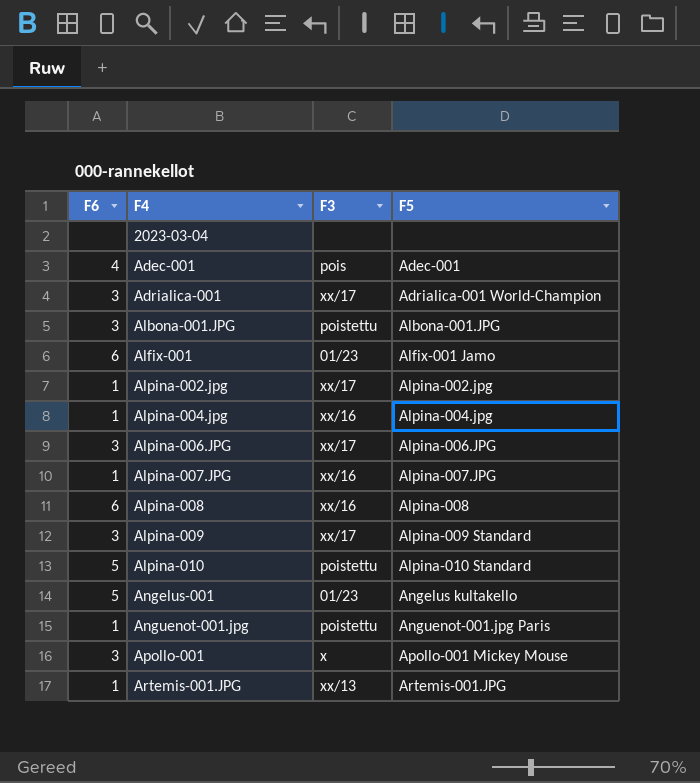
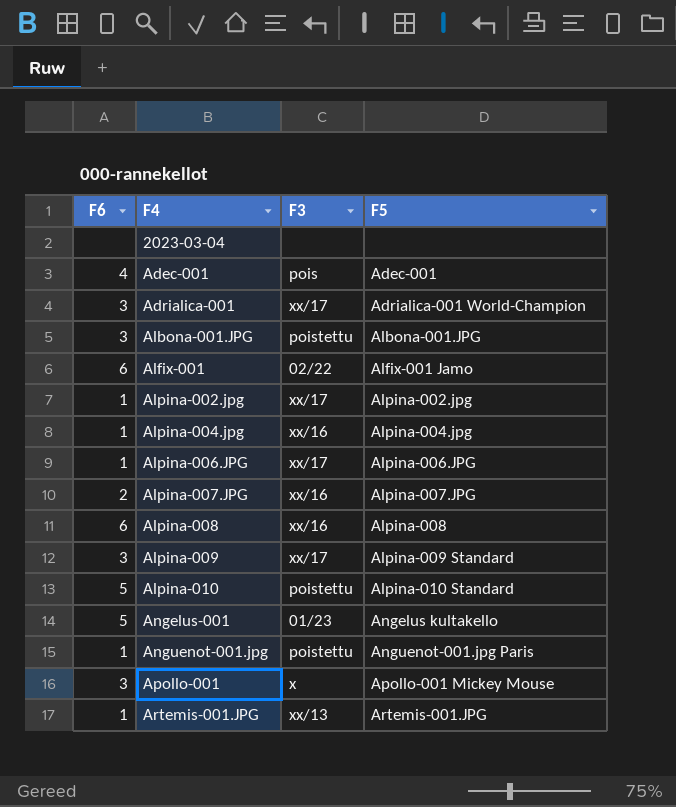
Alfix-001 | F3: 01/23 -> 02/22
Alpina-006.JPG | F6: 3 -> 1
Alpina-007.JPG | F6: 1 -> 2

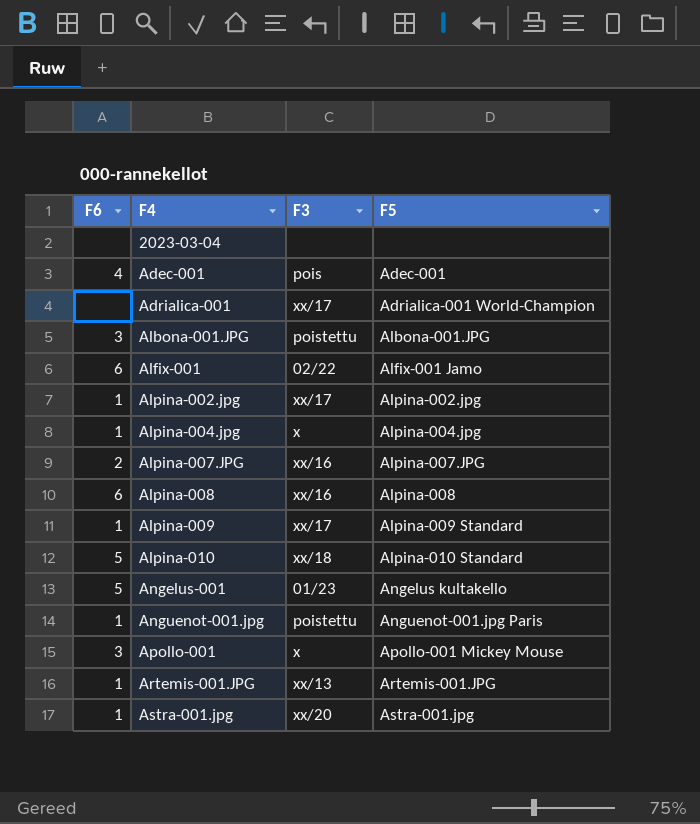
row Alpina-006.JPG: 1 | xx/17 | Alpina-006.JPG -> none
Adrialica-001 | F6: 3 -> none
Alpina-004.jpg | F3: xx/16 -> x
Alpina-009 | F6: 3 -> 1
Alpina-010 | F3: poistettu -> xx/18
row Astra-001.jpg: none -> 1 | xx/20 | Astra-001.jpg

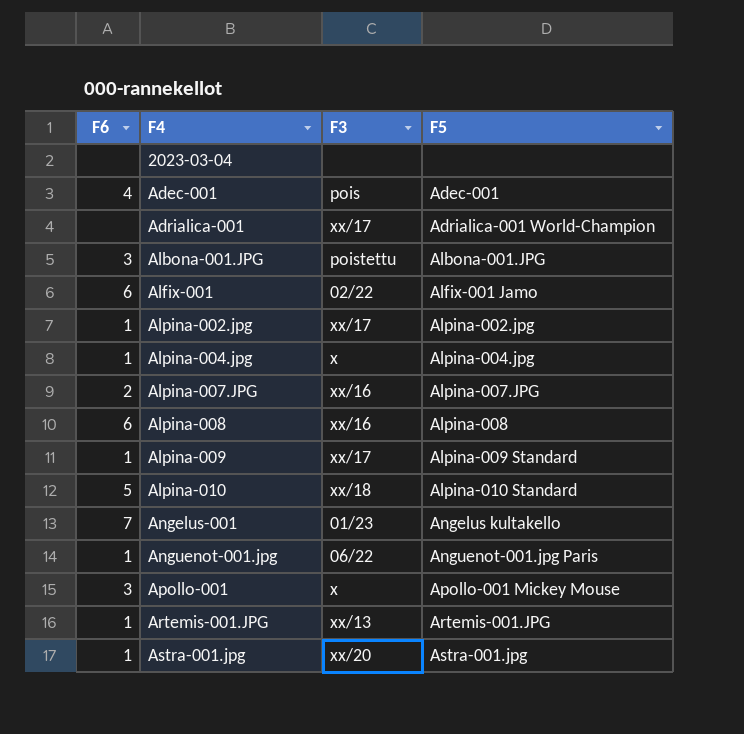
Angelus-001 | F6: 5 -> 7
Anguenot-001.jpg | F3: poistettu -> 06/22

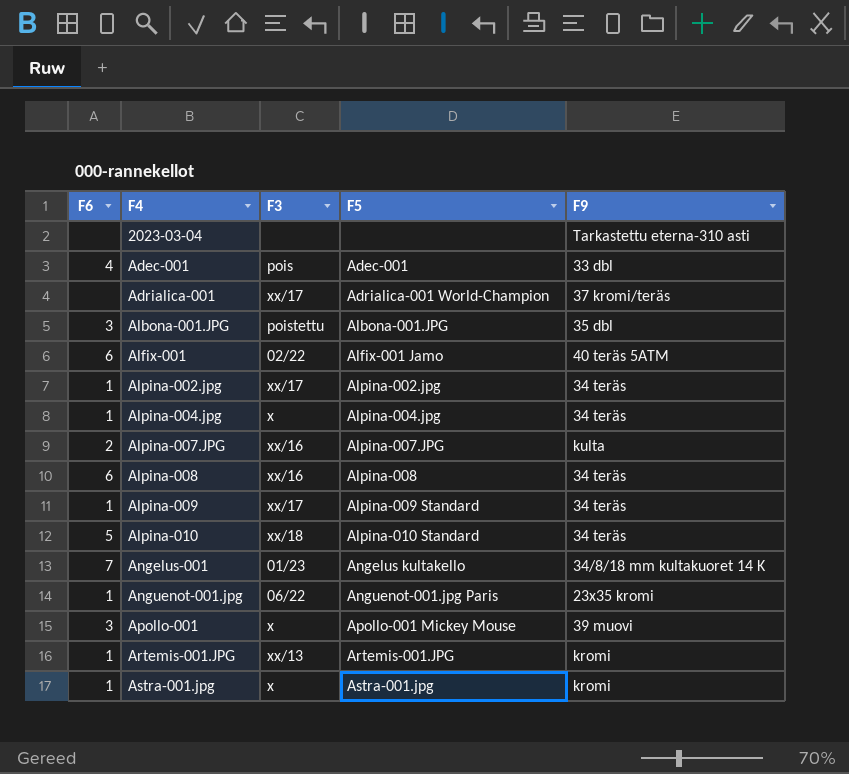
column F9 | position: none -> 5
Astra-001.jpg | F3: xx/20 -> x

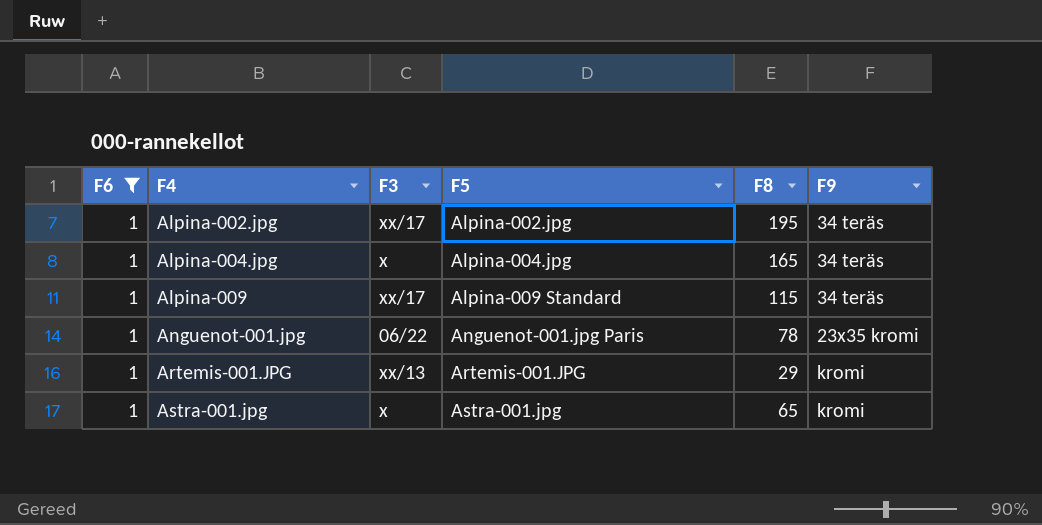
filter: none -> F6 = 1
column F8 | position: none -> 5

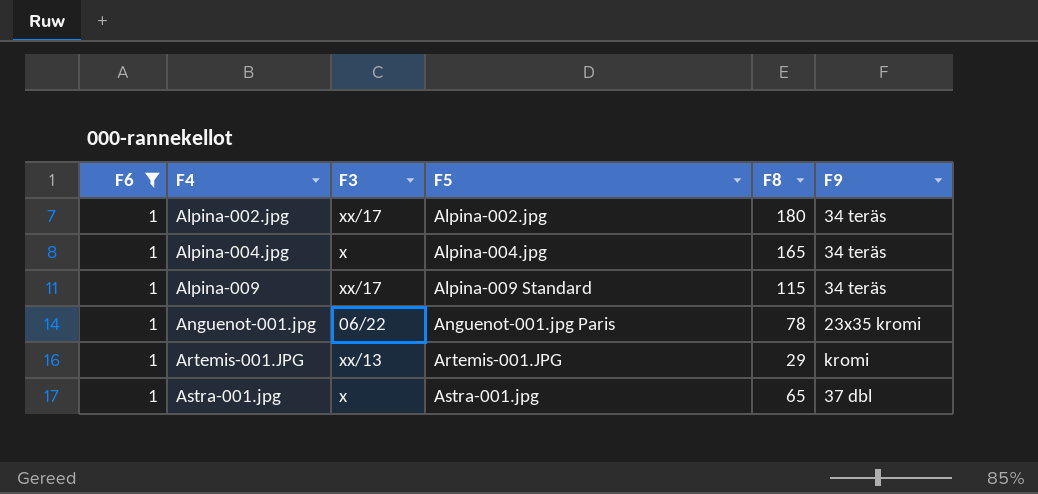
Alpina-002.jpg | F8: 195 -> 180
Astra-001.jpg | F9: kromi -> 37 dbl

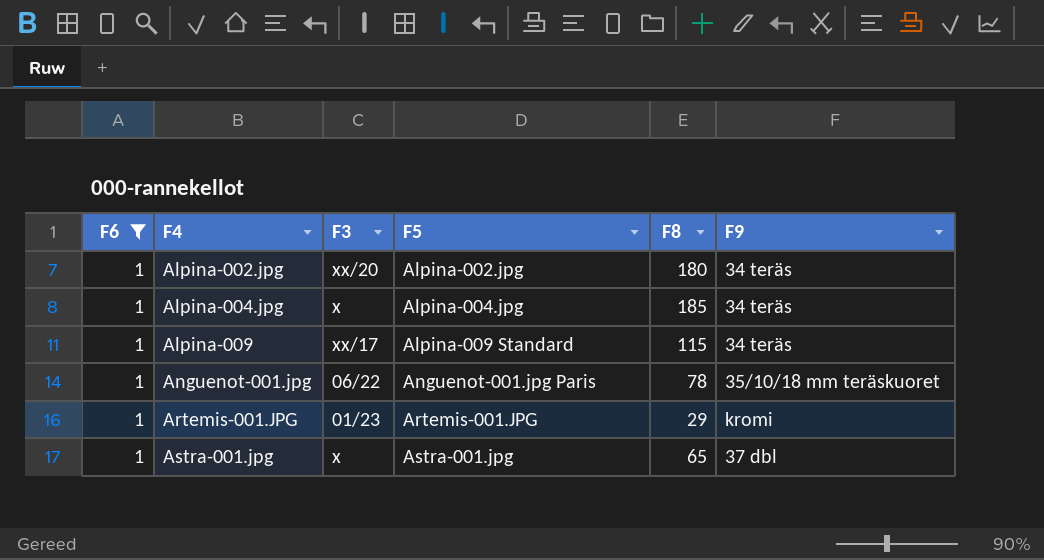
Alpina-002.jpg | F3: xx/17 -> xx/20
Alpina-004.jpg | F8: 165 -> 185
Anguenot-001.jpg | F9: 23x35 kromi -> 35/10/18 mm teräskuoret
Artemis-001.JPG | F3: xx/13 -> 01/23

